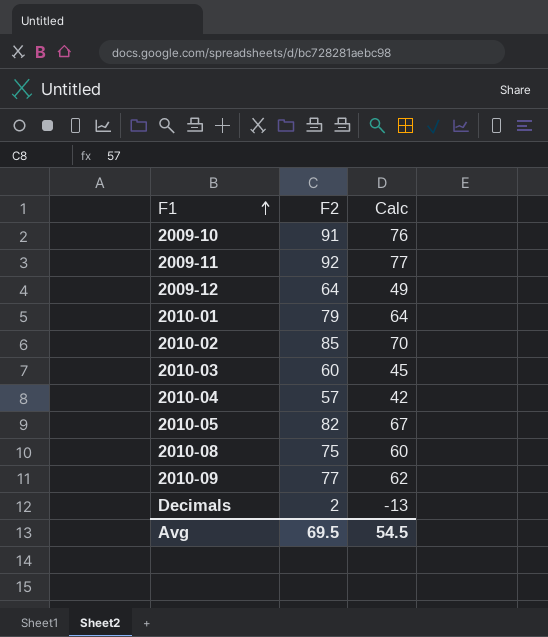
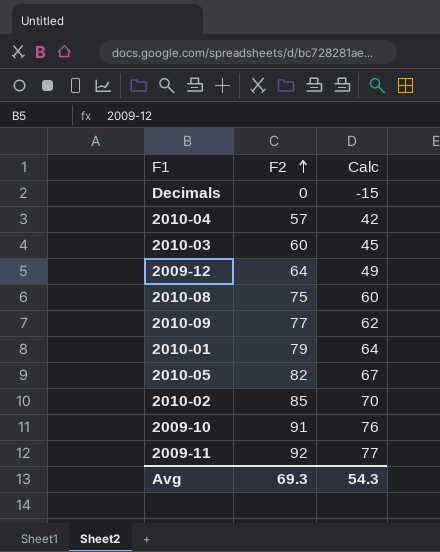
row order: F1 ascending -> F2 ascending
Decimals | F2: 2 -> 0
Decimals | Calc: -13 -> -15
Avg | F2: 69.5 -> 69.3
Avg | Calc: 54.5 -> 54.3

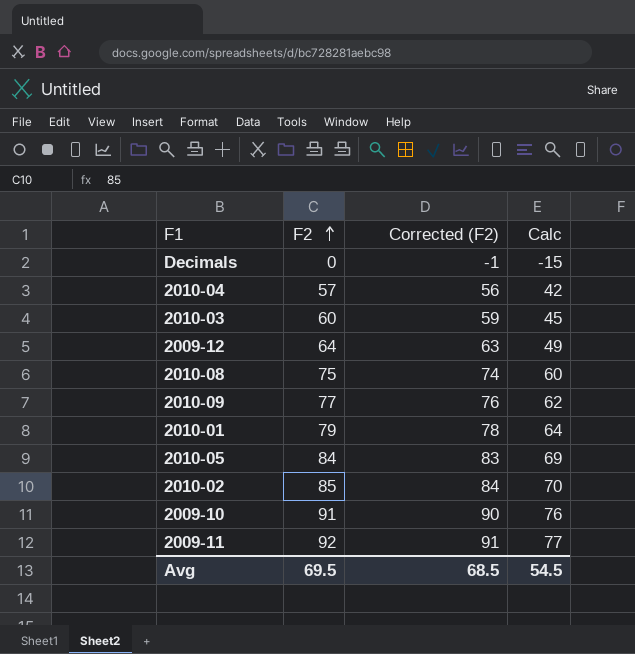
column Corrected (F2) | formula: none -> [F2] - 1
2010-05 | F2: 82 -> 84
2010-05 | Calc: 67 -> 69
Avg | F2: 69.3 -> 69.5
Avg | Calc: 54.3 -> 54.5

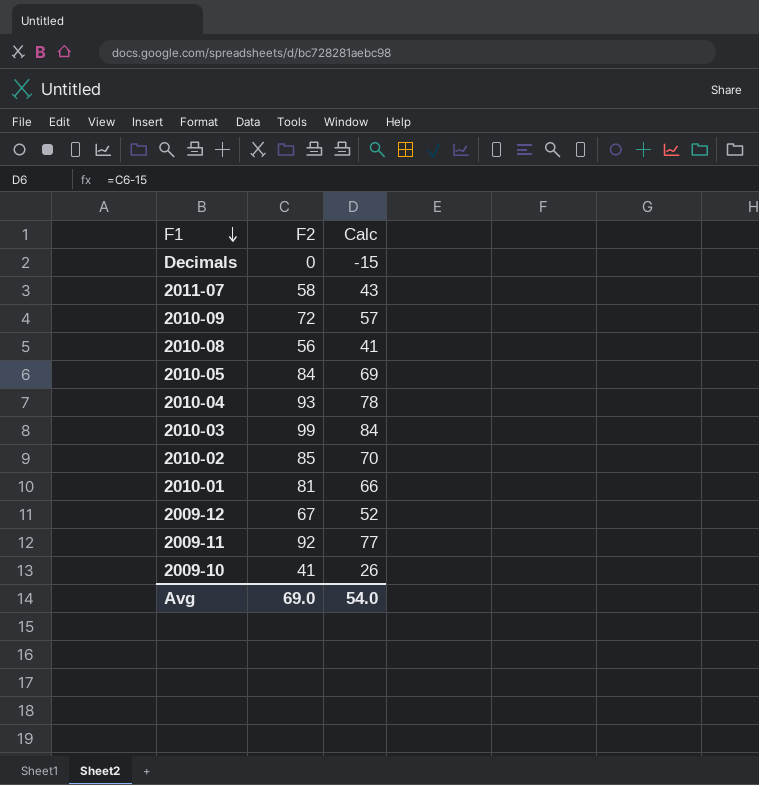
row order: F2 ascending -> F1 descending
column Corrected (F2) | formula: [F2] - 1 -> none
row 2011-07: none -> 58 | 43
2010-09 | F2: 77 -> 72
2010-09 | Calc: 62 -> 57
2010-08 | F2: 75 -> 56
2010-08 | Calc: 60 -> 41
2010-04 | F2: 57 -> 93
2010-04 | Calc: 42 -> 78
2010-03 | F2: 60 -> 99
2010-03 | Calc: 45 -> 84
2010-01 | F2: 79 -> 81
2010-01 | Calc: 64 -> 66
2009-12 | F2: 64 -> 67
2009-12 | Calc: 49 -> 52
2009-10 | F2: 91 -> 41
2009-10 | Calc: 76 -> 26
Avg | F2: 69.5 -> 69.0
Avg | Calc: 54.5 -> 54.0

